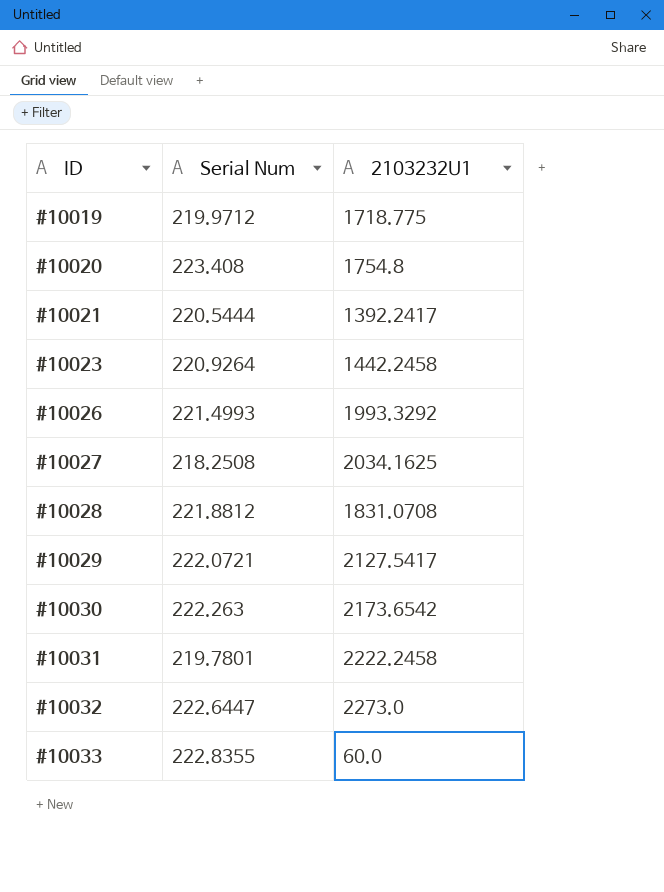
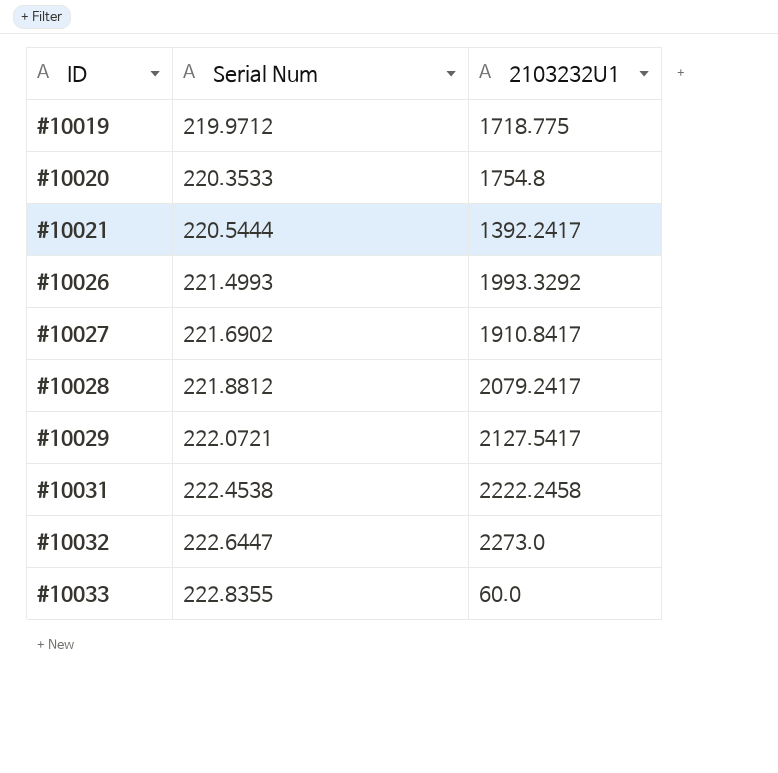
row #10023: 220.9264 | 1442.2458 -> none
row #10030: 222.263 | 2173.6542 -> none
#10020 | Serial Num: 223.408 -> 220.3533
#10027 | Serial Num: 218.2508 -> 221.6902
#10027 | 2103232U1: 2034.1625 -> 1910.8417
#10028 | 2103232U1: 1831.0708 -> 2079.2417
#10031 | Serial Num: 219.7801 -> 222.4538

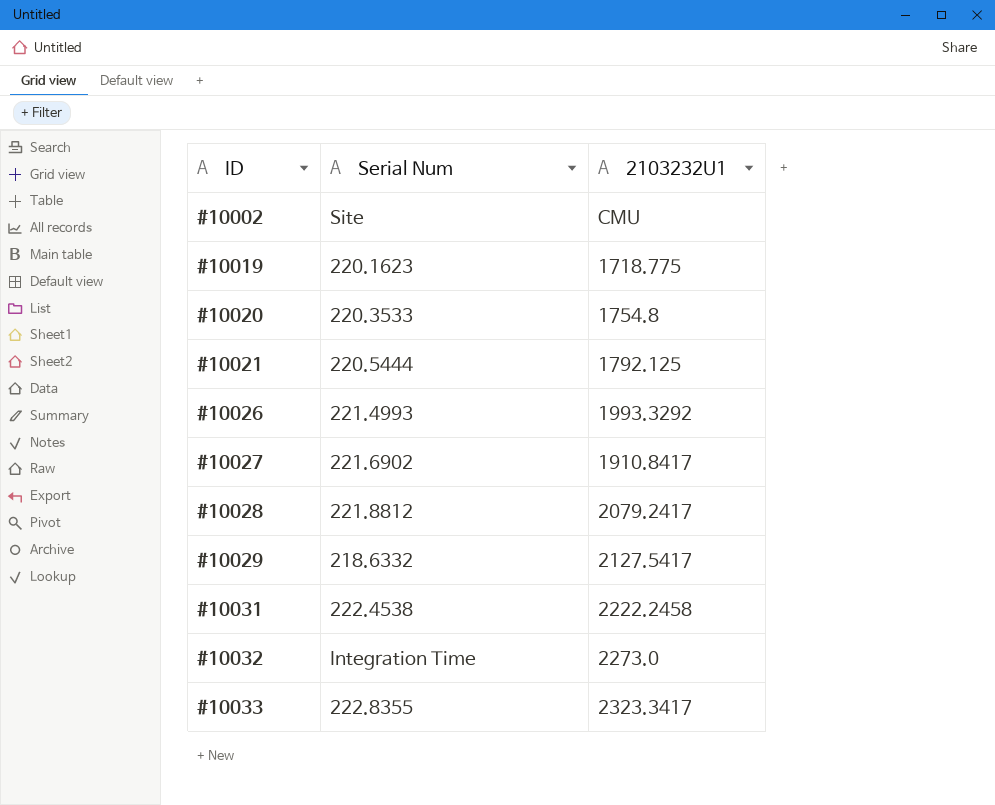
row #10002: none -> Site | CMU
#10019 | Serial Num: 219.9712 -> 220.1623
#10021 | 2103232U1: 1392.2417 -> 1792.125
#10029 | Serial Num: 222.0721 -> 218.6332
#10032 | Serial Num: 222.6447 -> Integration Time
#10033 | 2103232U1: 60.0 -> 2323.3417

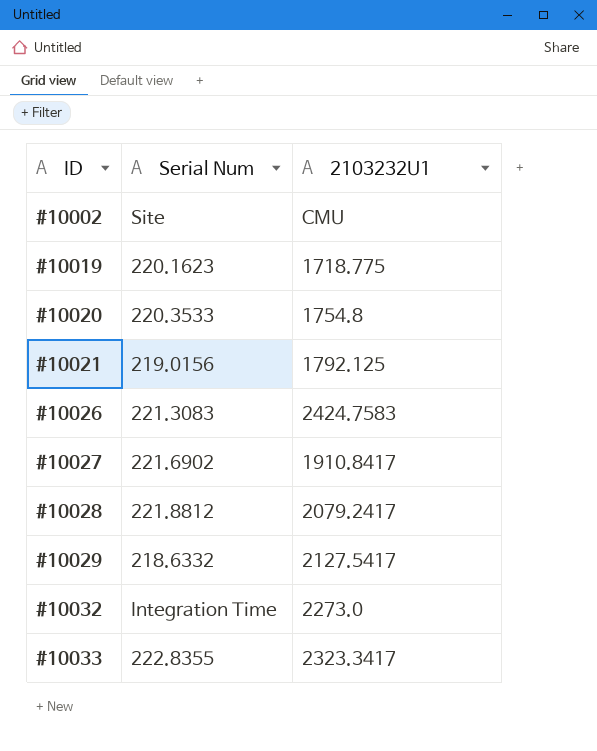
row #10031: 222.4538 | 2222.2458 -> none
#10021 | Serial Num: 220.5444 -> 219.0156
#10026 | Serial Num: 221.4993 -> 221.3083
#10026 | 2103232U1: 1993.3292 -> 2424.7583

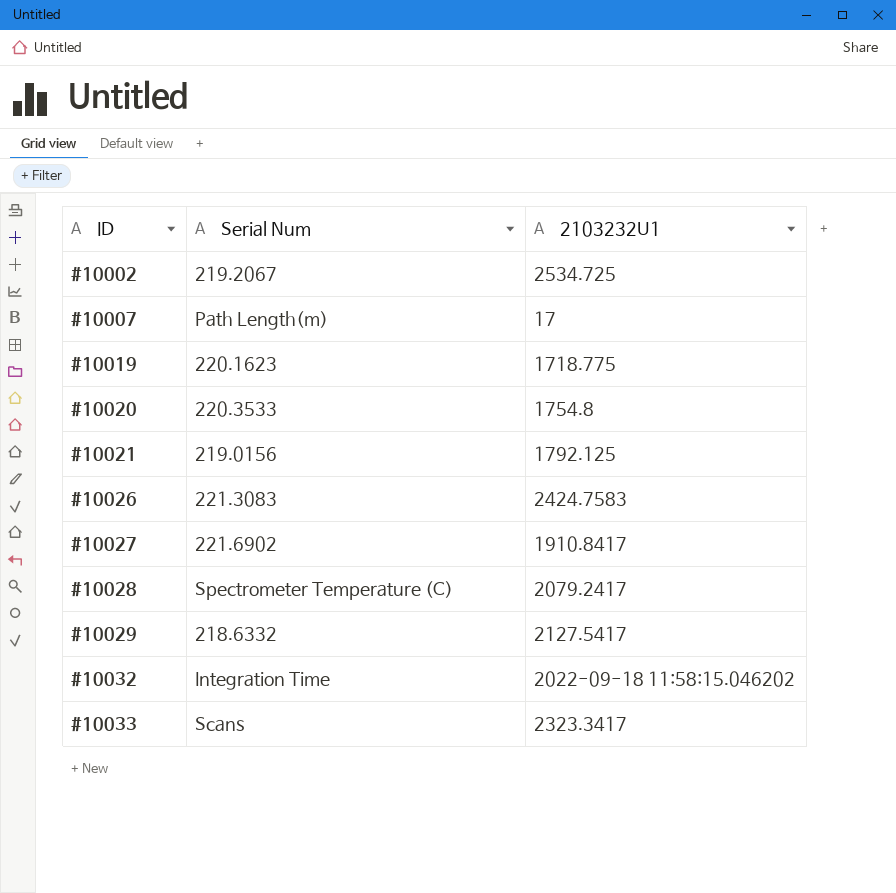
#10002 | Serial Num: Site -> 219.2067
#10002 | 2103232U1: CMU -> 2534.725
row #10007: none -> Path Length(m) | 17
#10028 | Serial Num: 221.8812 -> Spectrometer Temperature (C)
#10032 | 2103232U1: 2273.0 -> 2022-09-18 11:58:15.046202
#10033 | Serial Num: 222.8355 -> Scans

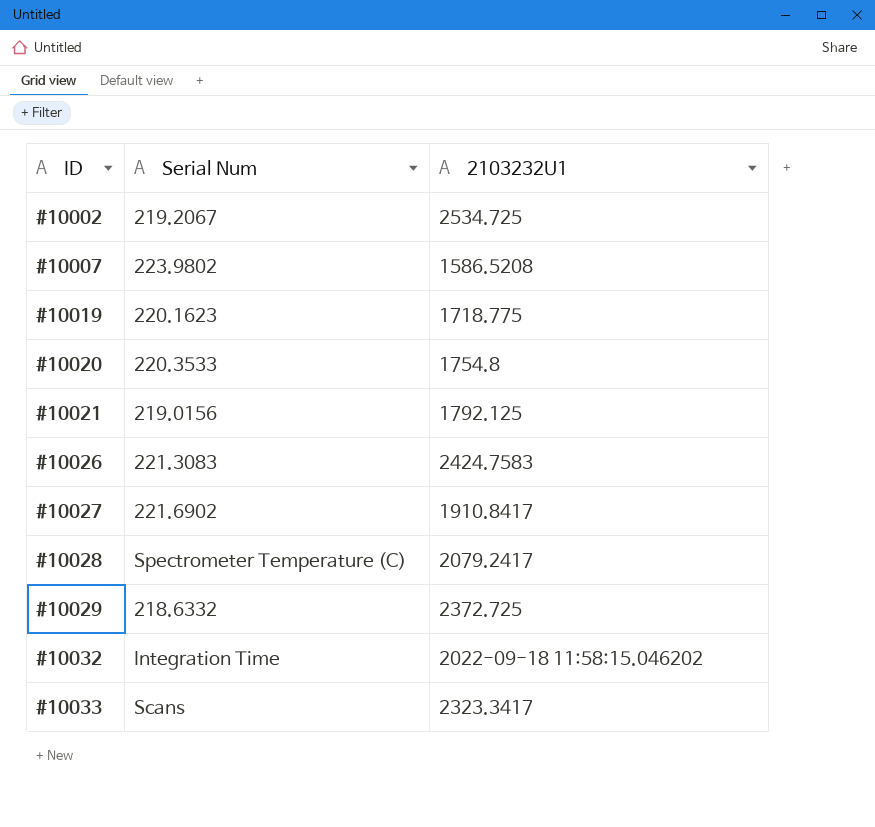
#10007 | Serial Num: Path Length(m) -> 223.9802
#10007 | 2103232U1: 17 -> 1586.5208
#10029 | 2103232U1: 2127.5417 -> 2372.725

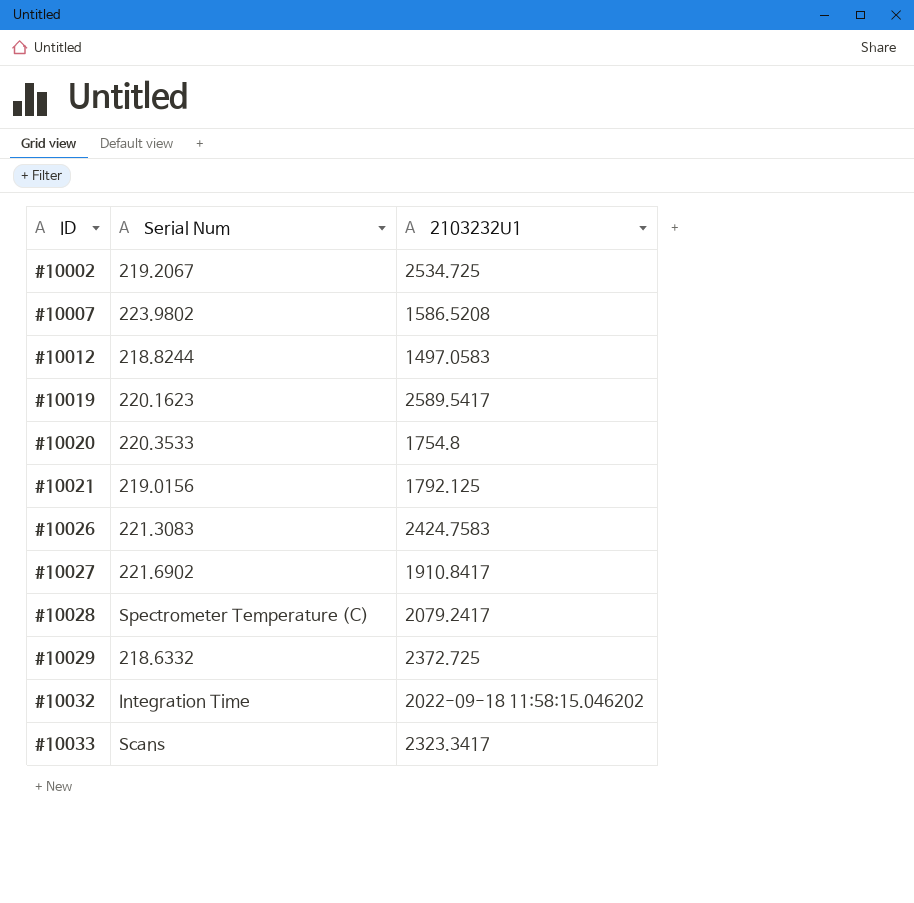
row #10012: none -> 218.8244 | 1497.0583
#10019 | 2103232U1: 1718.775 -> 2589.5417

